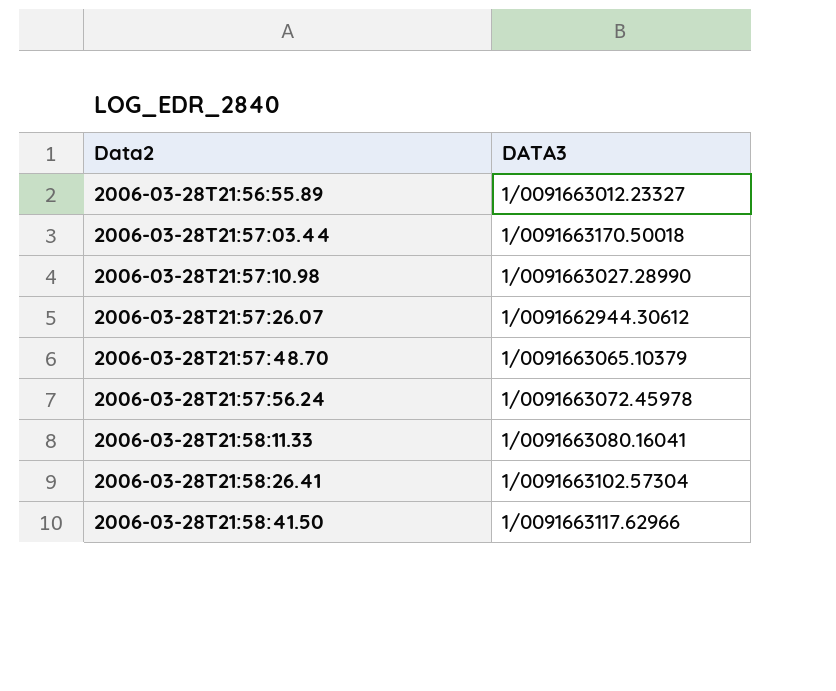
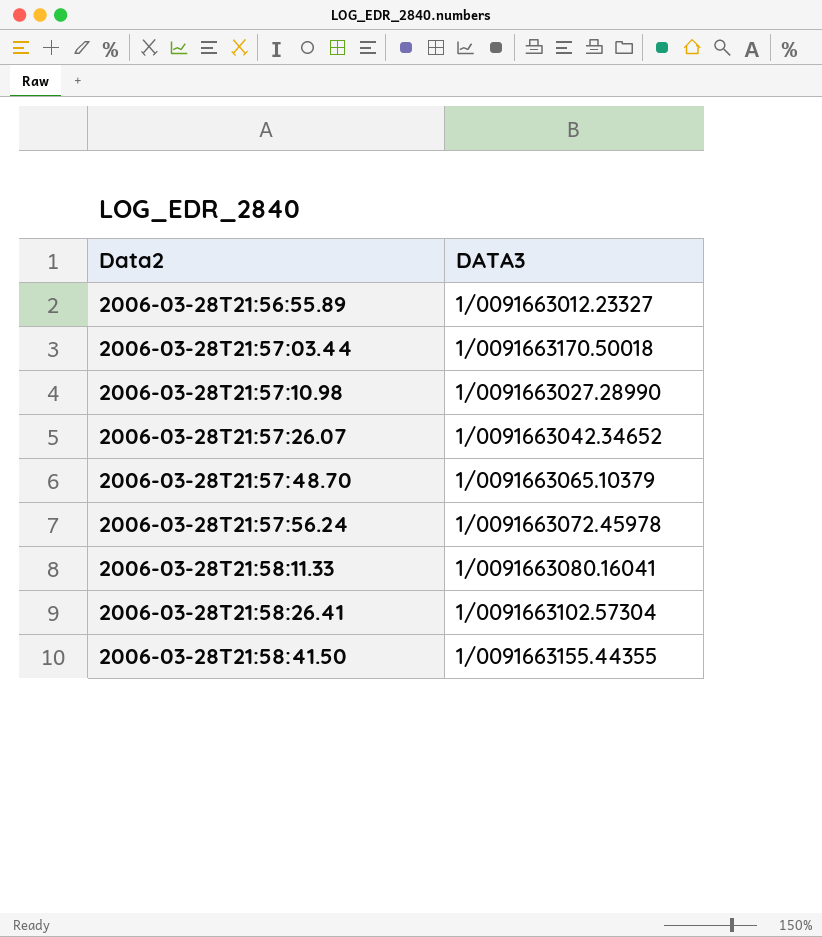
2006-03-28T21:57:26.07 | DATA3: 1/0091662944.30612 -> 1/0091663042.34652
2006-03-28T21:58:41.50 | DATA3: 1/0091663117.62966 -> 1/0091663155.44355

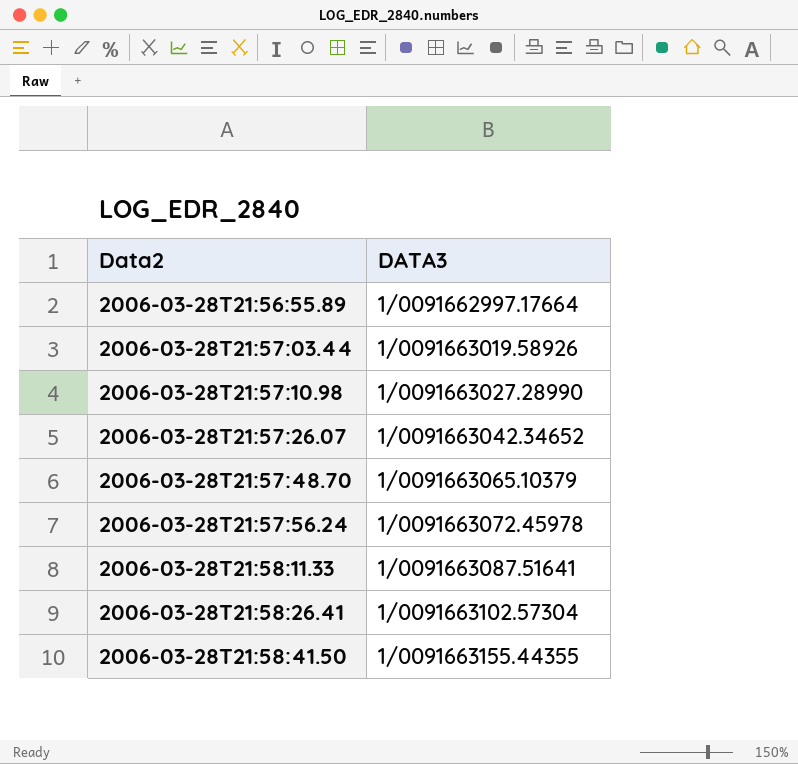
2006-03-28T21:56:55.89 | DATA3: 1/0091663012.23327 -> 1/0091662997.17664
2006-03-28T21:57:03.44 | DATA3: 1/0091663170.50018 -> 1/0091663019.58926
2006-03-28T21:58:11.33 | DATA3: 1/0091663080.16041 -> 1/0091663087.51641

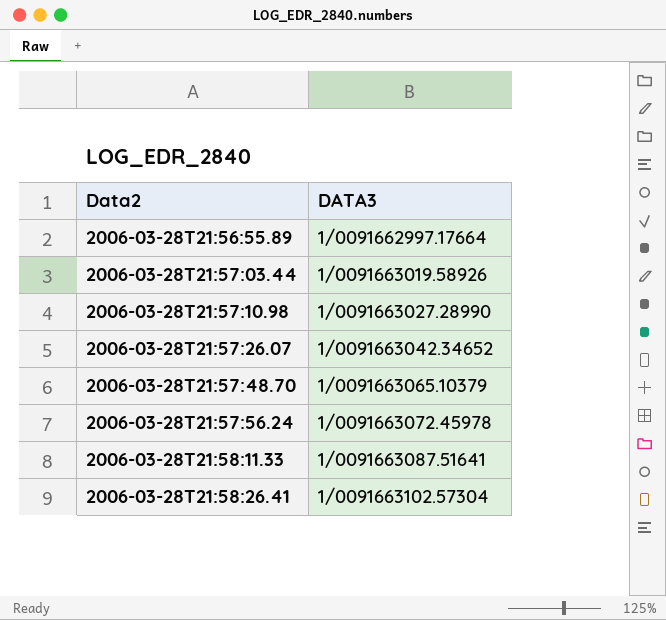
row 2006-03-28T21:58:41.50: 1/0091663155.44355 -> none

